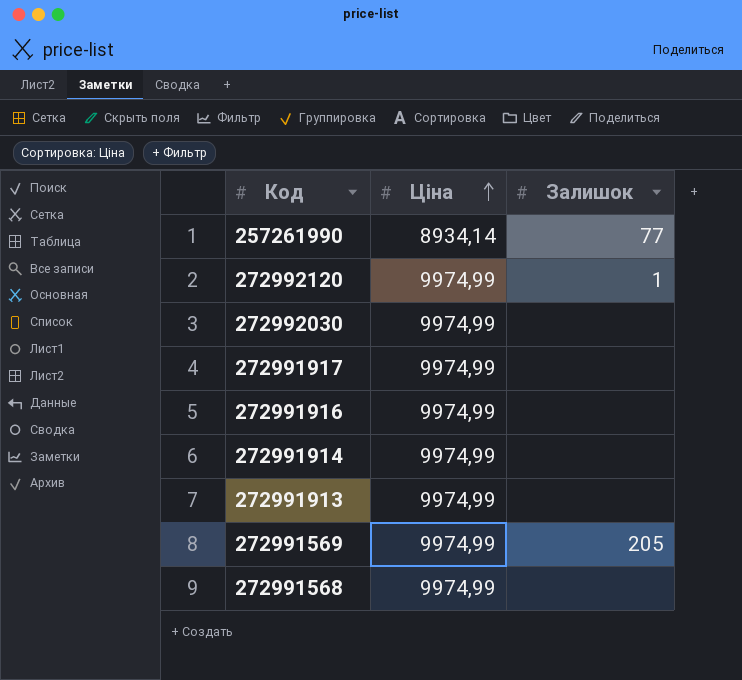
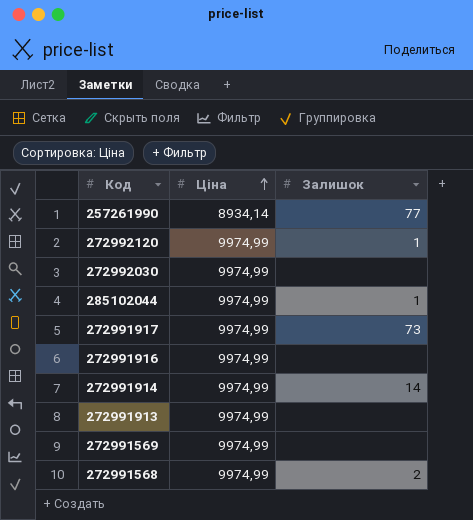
row 285102044: none -> 9974,99 | 1
272991917 | Залишок: none -> 73
272991914 | Залишок: none -> 14
272991569 | Залишок: 205 -> none
272991568 | Залишок: none -> 2

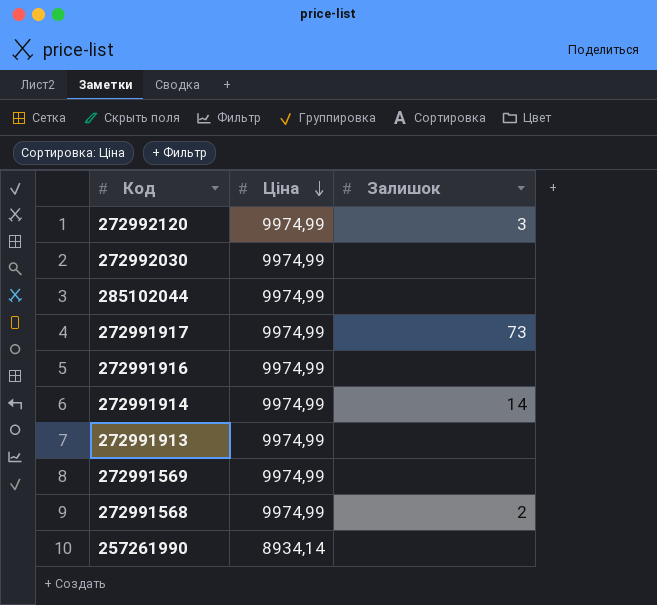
row order: Ціна ascending -> Ціна descending
272992120 | Залишок: 1 -> 3
285102044 | Залишок: 1 -> none
257261990 | Залишок: 77 -> none

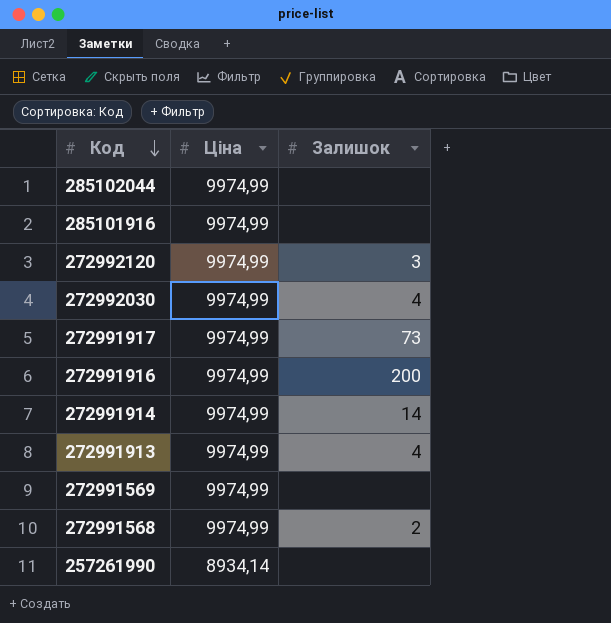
row order: Ціна descending -> Код descending
row 285101916: none -> 9974,99 | none
272992030 | Залишок: none -> 4
272991916 | Залишок: none -> 200
272991913 | Залишок: none -> 4

